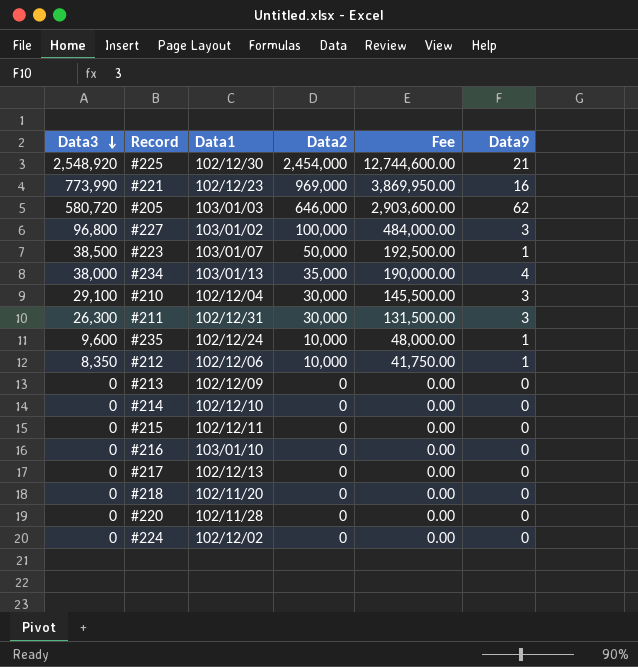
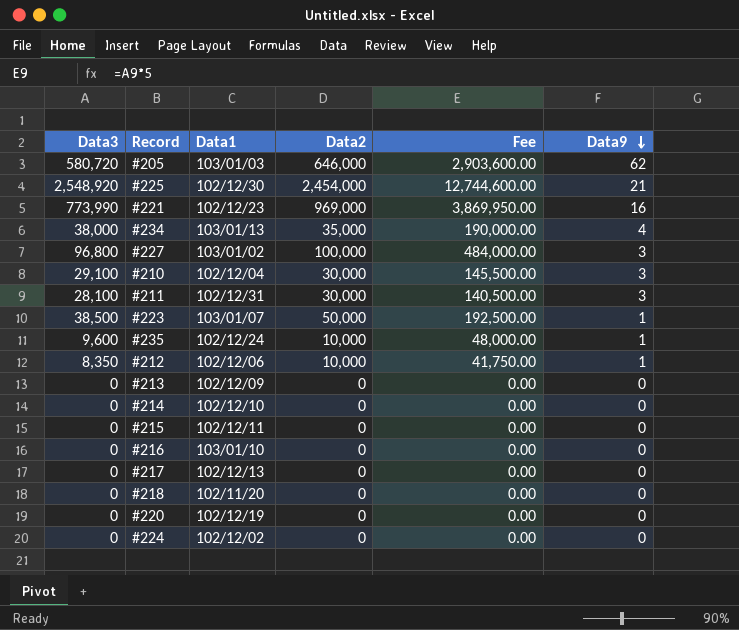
row order: Data3 descending -> Data9 descending
#211 | Data3: 26,300 -> 28,100
#211 | Fee: 131,500.00 -> 140,500.00
#220 | Data1: 102/11/28 -> 102/12/19

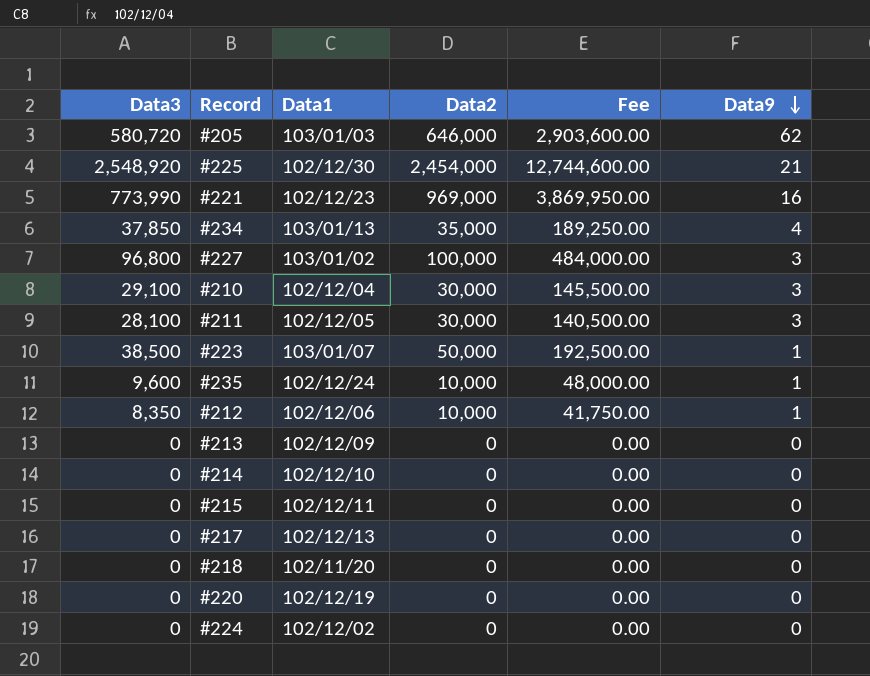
row #216: 0 | 103/01/10 | 0 | 0.00 | 0 -> none
#234 | Data3: 38,000 -> 37,850
#234 | Fee: 190,000.00 -> 189,250.00
#211 | Data1: 102/12/31 -> 102/12/05

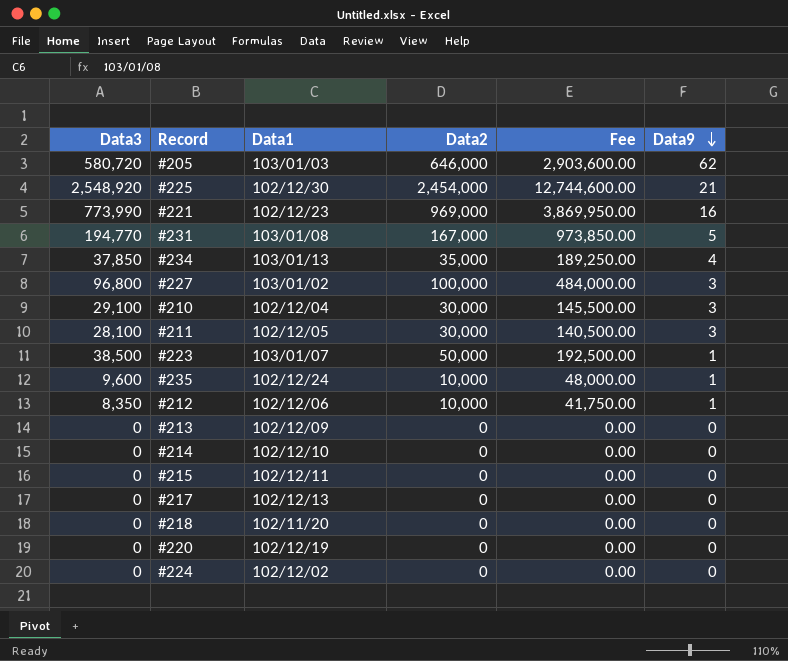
row #231: none -> 194,770 | 103/01/08 | 167,000 | 973,850.00 | 5

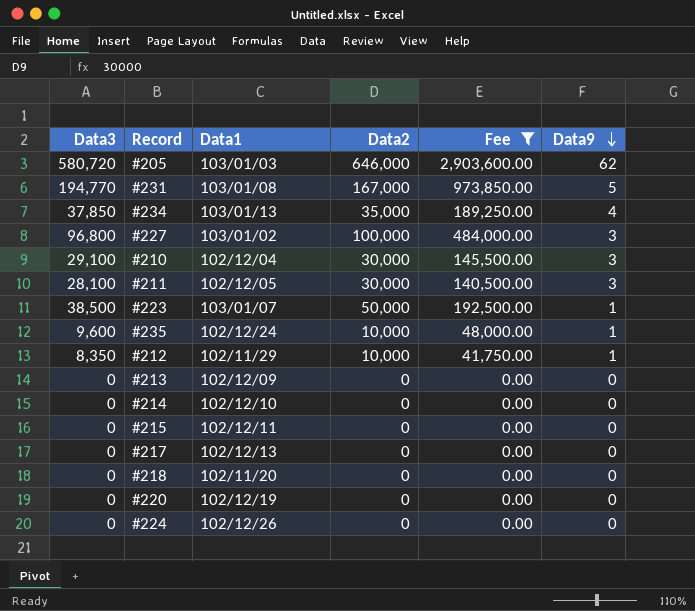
filter: none -> Fee <= 2,903,600.00
#212 | Data1: 102/12/06 -> 102/11/29
#224 | Data1: 102/12/02 -> 102/12/26

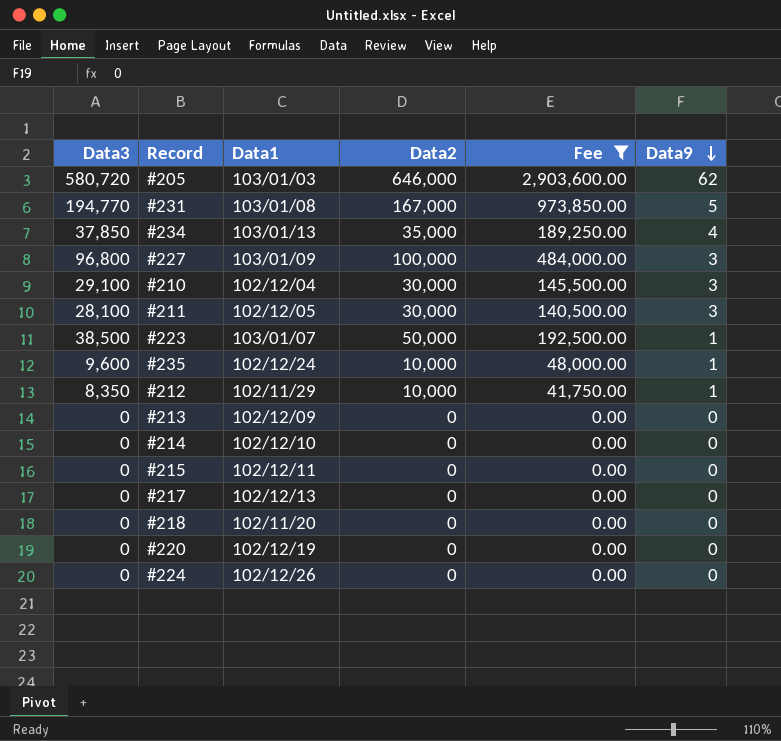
#227 | Data1: 103/01/02 -> 103/01/09

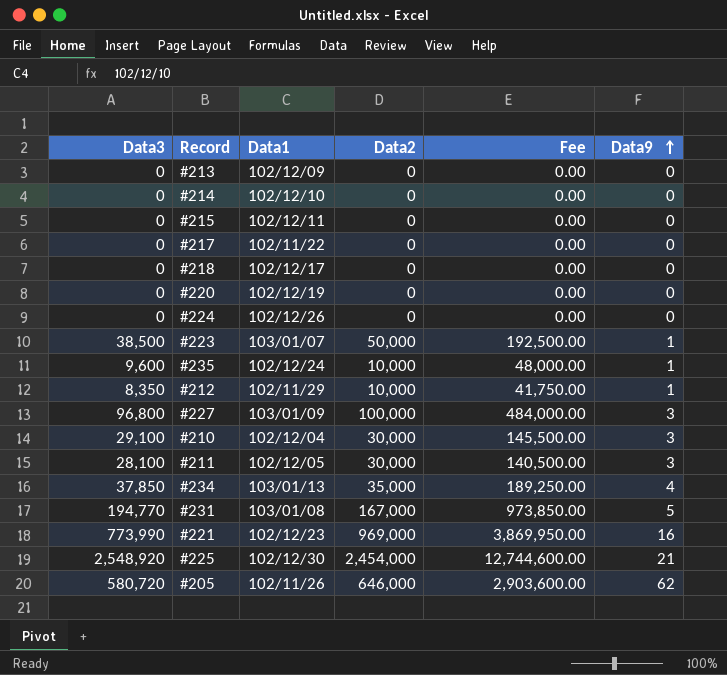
filter: Fee <= 2,903,600.00 -> none
row order: Data9 descending -> Data9 ascending
#217 | Data1: 102/12/13 -> 102/11/22
#218 | Data1: 102/11/20 -> 102/12/17
#205 | Data1: 103/01/03 -> 102/11/26

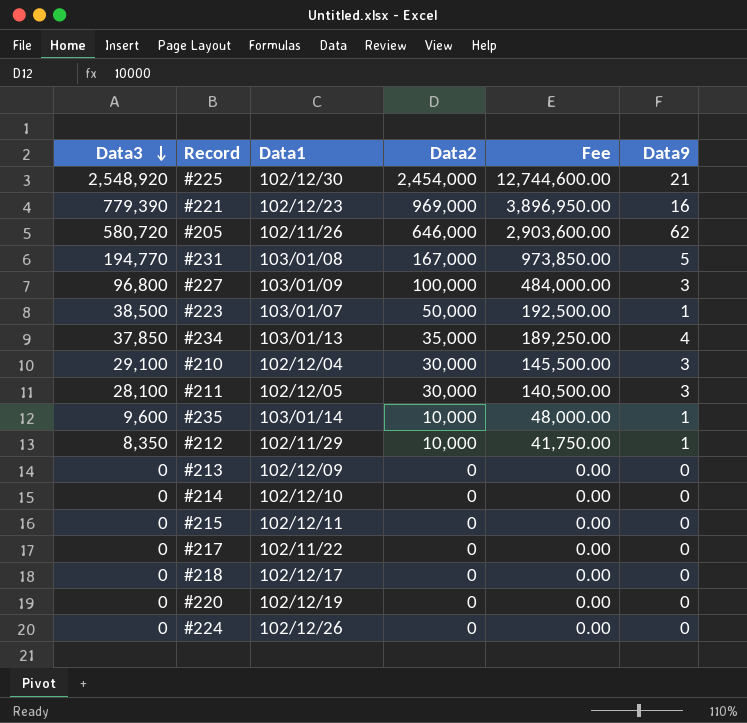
row order: Data9 ascending -> Data3 descending
#221 | Data3: 773,990 -> 779,390
#221 | Fee: 3,869,950.00 -> 3,896,950.00
#235 | Data1: 102/12/24 -> 103/01/14

